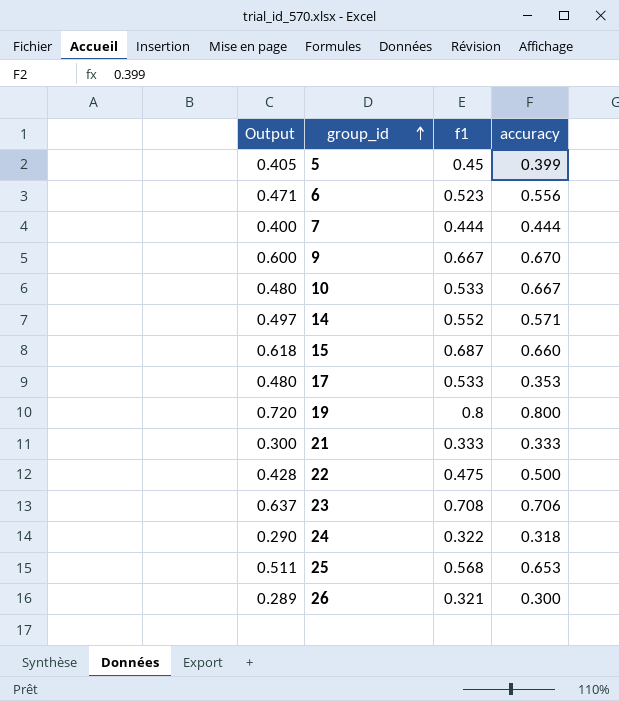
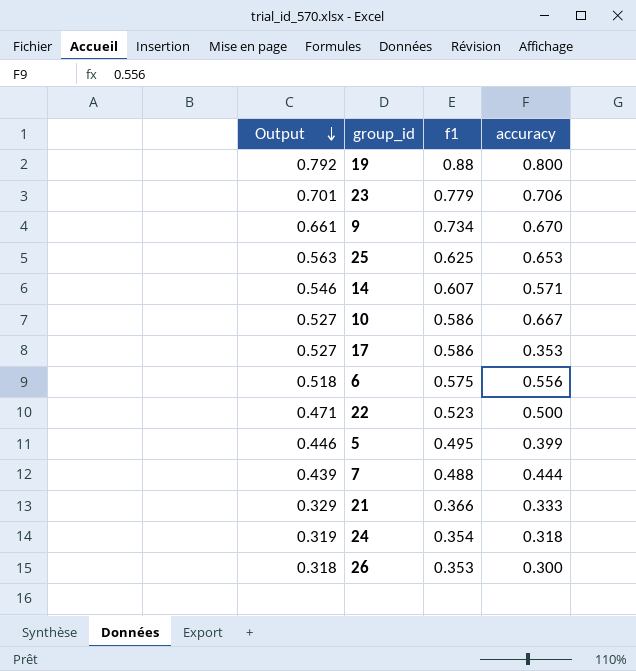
row order: group_id ascending -> Output descending
row 15: 0.618 | 0.687 | 0.660 -> none
19 | Output: 0.720 -> 0.792
19 | f1: 0.8 -> 0.88
23 | Output: 0.637 -> 0.701
23 | f1: 0.708 -> 0.779
9 | Output: 0.600 -> 0.661
9 | f1: 0.667 -> 0.734
25 | Output: 0.511 -> 0.563
25 | f1: 0.568 -> 0.625
14 | Output: 0.497 -> 0.546
14 | f1: 0.552 -> 0.607
10 | Output: 0.480 -> 0.527
10 | f1: 0.533 -> 0.586
17 | Output: 0.480 -> 0.527
17 | f1: 0.533 -> 0.586
6 | Output: 0.471 -> 0.518
6 | f1: 0.523 -> 0.575
22 | Output: 0.428 -> 0.471
22 | f1: 0.475 -> 0.523
5 | Output: 0.405 -> 0.446
5 | f1: 0.45 -> 0.495
7 | Output: 0.400 -> 0.439
7 | f1: 0.444 -> 0.488
21 | Output: 0.300 -> 0.329
21 | f1: 0.333 -> 0.366
24 | Output: 0.290 -> 0.319
24 | f1: 0.322 -> 0.354
26 | Output: 0.289 -> 0.318
26 | f1: 0.321 -> 0.353

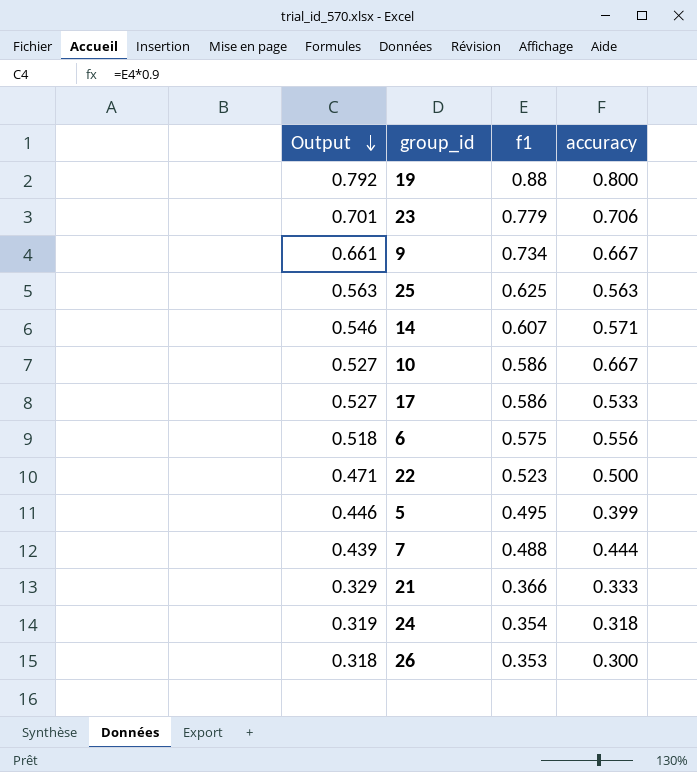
9 | accuracy: 0.670 -> 0.667
25 | accuracy: 0.653 -> 0.563
17 | accuracy: 0.353 -> 0.533

